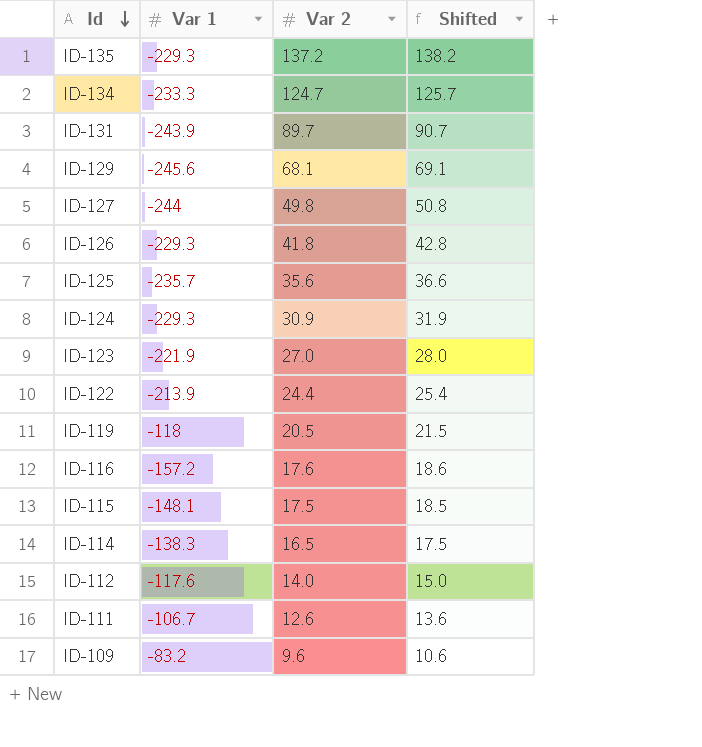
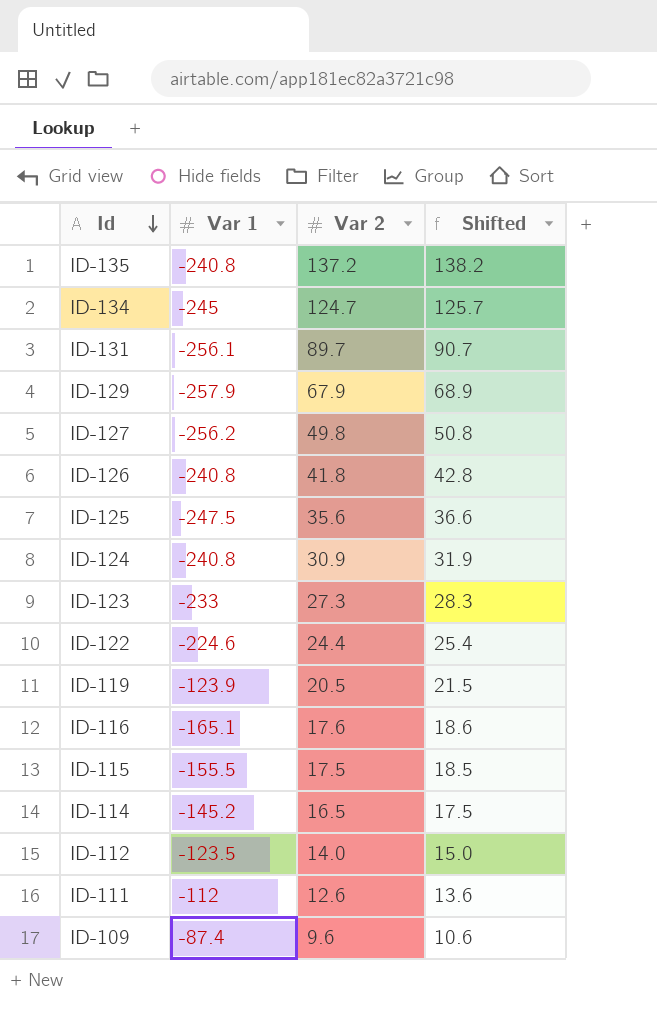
ID-135 | Var 1: -229.3 -> -240.8
ID-134 | Var 1: -233.3 -> -245
ID-131 | Var 1: -243.9 -> -256.1
ID-129 | Var 1: -245.6 -> -257.9
ID-129 | Var 2: 68.1 -> 67.9
ID-129 | Shifted: 69.1 -> 68.9
ID-127 | Var 1: -244 -> -256.2
ID-126 | Var 1: -229.3 -> -240.8
ID-125 | Var 1: -235.7 -> -247.5
ID-124 | Var 1: -229.3 -> -240.8
ID-123 | Var 1: -221.9 -> -233
ID-123 | Var 2: 27.0 -> 27.3
ID-123 | Shifted: 28.0 -> 28.3
ID-122 | Var 1: -213.9 -> -224.6
ID-119 | Var 1: -118 -> -123.9
ID-116 | Var 1: -157.2 -> -165.1
ID-115 | Var 1: -148.1 -> -155.5
ID-114 | Var 1: -138.3 -> -145.2
ID-112 | Var 1: -117.6 -> -123.5
ID-111 | Var 1: -106.7 -> -112
ID-109 | Var 1: -83.2 -> -87.4

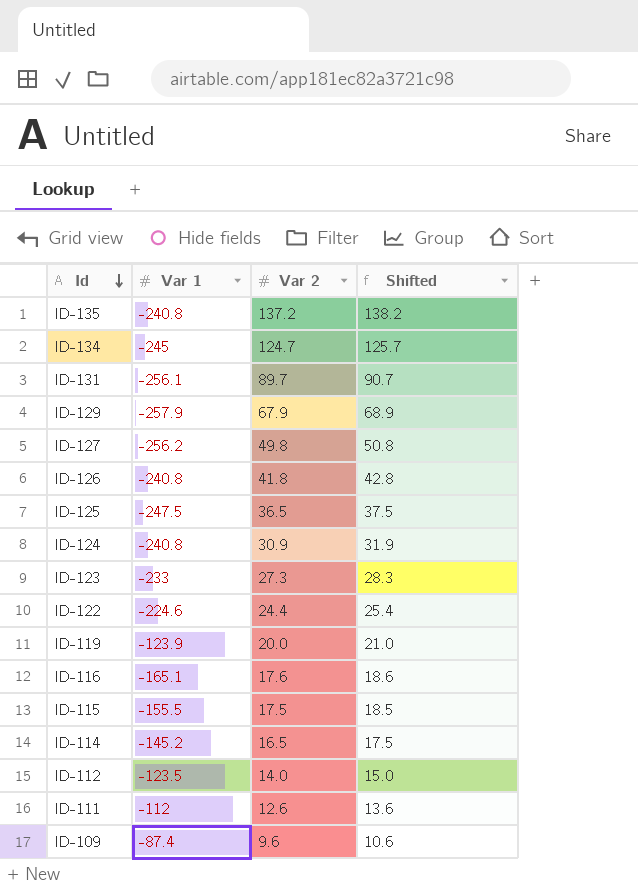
ID-125 | Var 2: 35.6 -> 36.5
ID-125 | Shifted: 36.6 -> 37.5
ID-119 | Var 2: 20.5 -> 20.0
ID-119 | Shifted: 21.5 -> 21.0

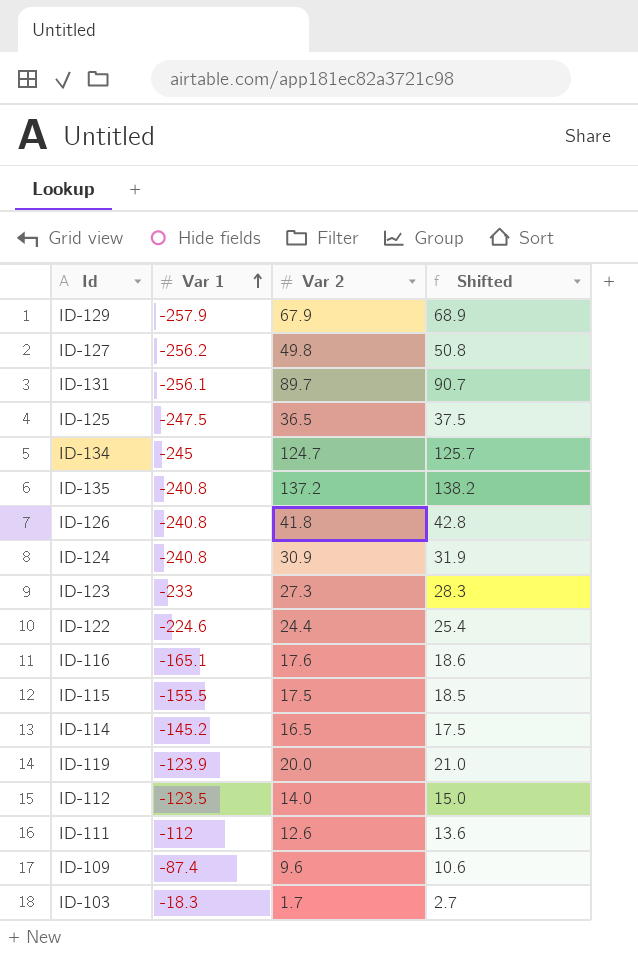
row order: Id descending -> Var 1 ascending
row ID-103: none -> -18.3 | 1.7 | 2.7

